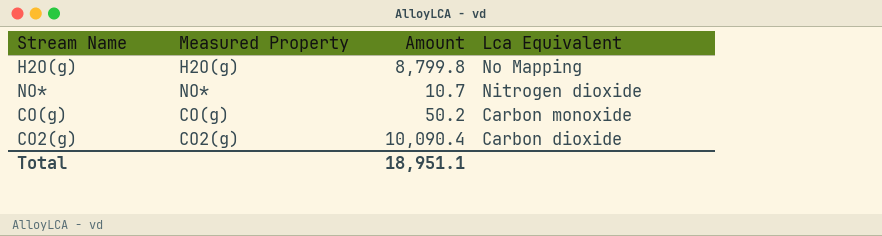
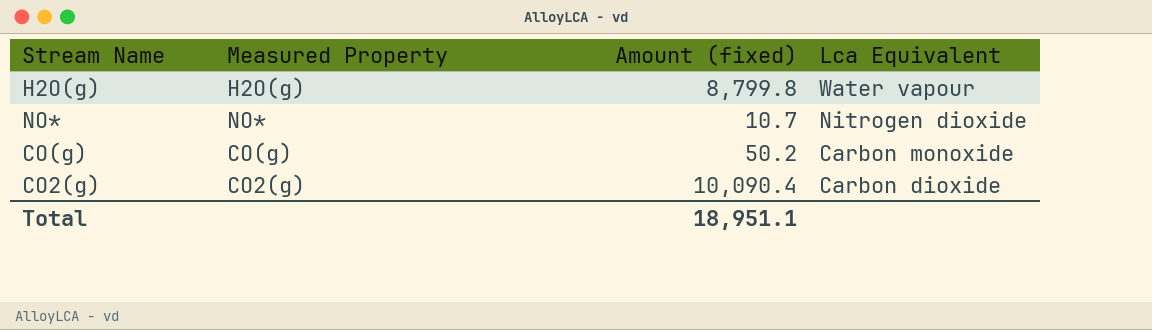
column name: Amount -> Amount (fixed)
H2O(g) | Lca Equivalent: No Mapping -> Water vapour

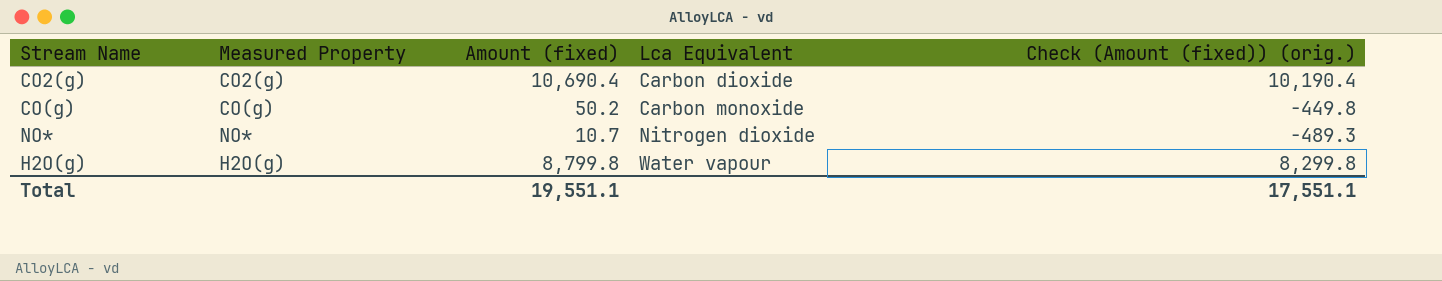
row order: Lca Equivalent descending -> Lca Equivalent ascending
column Check (Amount (fixed)) (orig.) | formula: none -> [Amount (fixed)] - 500
CO2(g) | Amount (fixed): 10,090.4 -> 10,690.4
Total | Amount (fixed): 18,951.1 -> 19,551.1

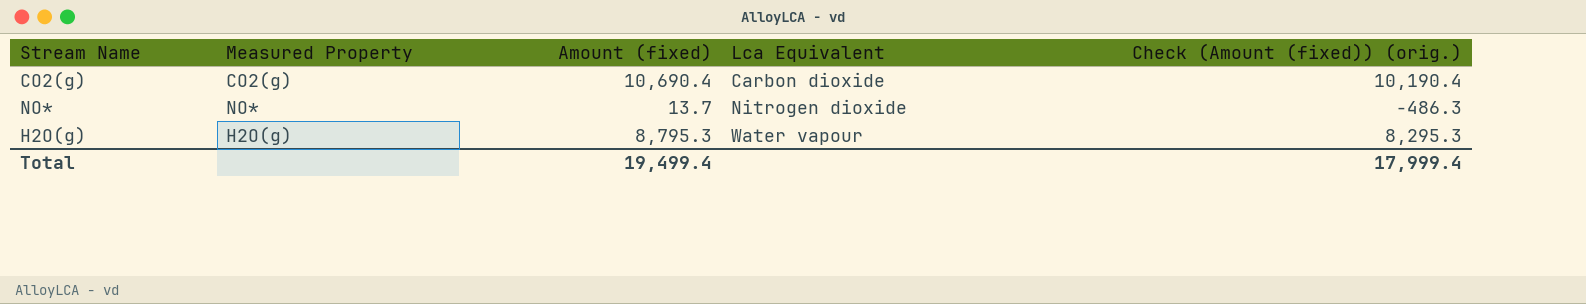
row CO(g): CO(g) | 50.2 | Carbon monoxide | -449.8 -> none
NO* | Amount (fixed): 10.7 -> 13.7
NO* | Check (Amount (fixed)) (orig.): -489.3 -> -486.3
H2O(g) | Amount (fixed): 8,799.8 -> 8,795.3
H2O(g) | Check (Amount (fixed)) (orig.): 8,299.8 -> 8,295.3
Total | Amount (fixed): 19,551.1 -> 19,499.4
Total | Check (Amount (fixed)) (orig.): 17,551.1 -> 17,999.4

